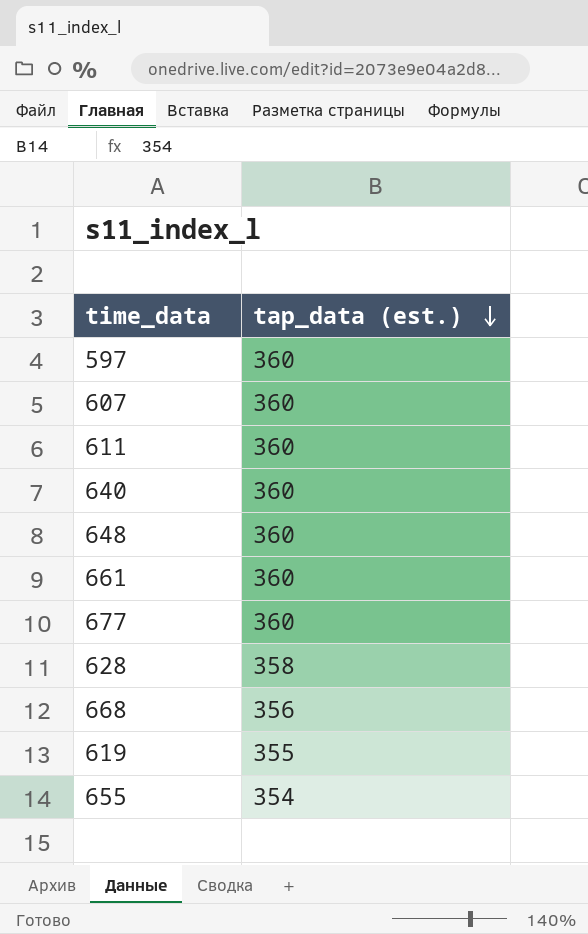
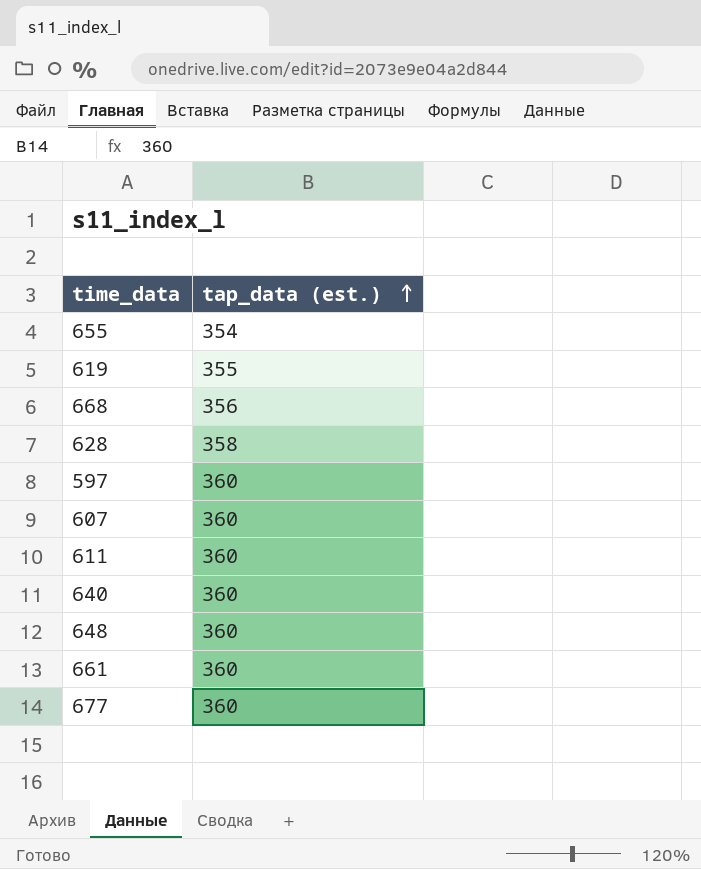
row order: tap_data (est.) descending -> tap_data (est.) ascending

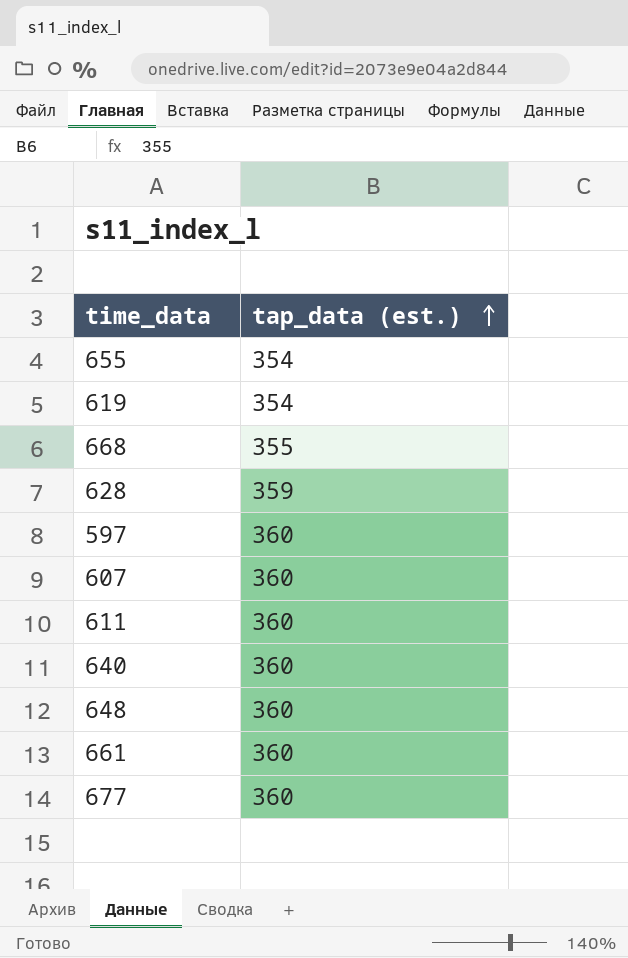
619 | tap_data (est.): 355 -> 354
668 | tap_data (est.): 356 -> 355
628 | tap_data (est.): 358 -> 359

